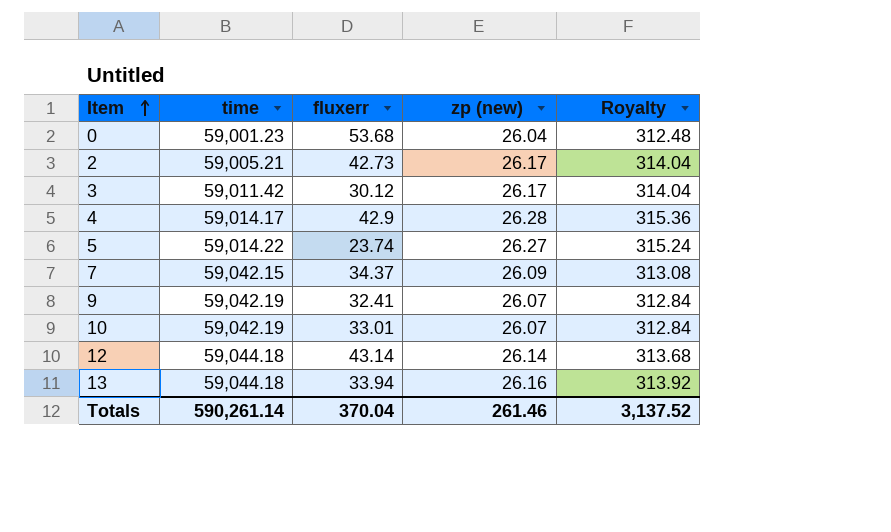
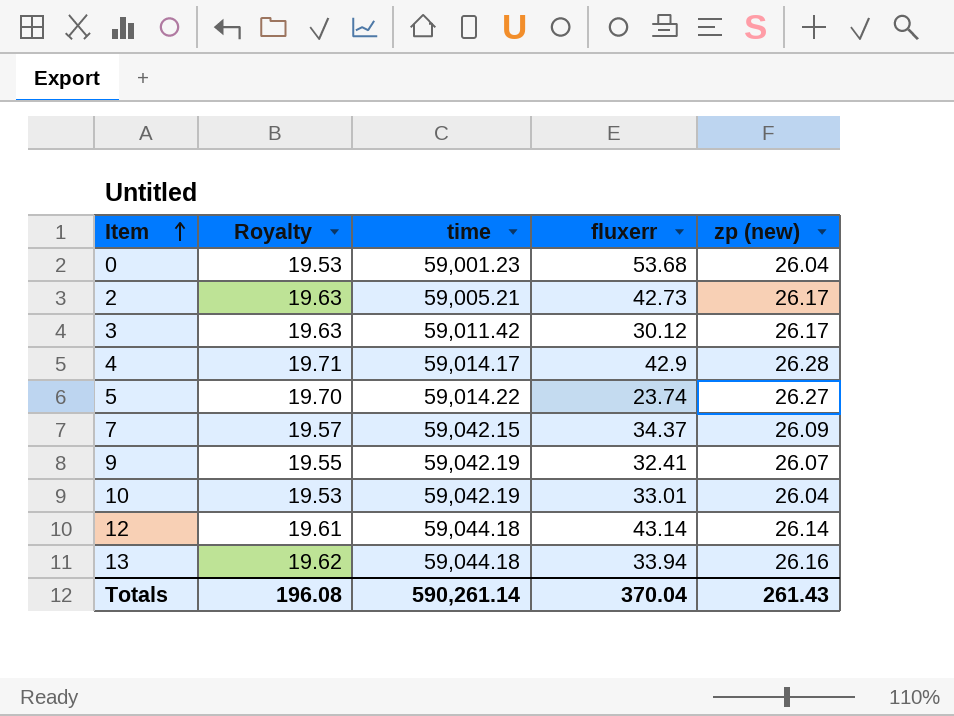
column Royalty | formula: [zp (new)] * 12 -> [zp (new)] * 0.75
column Royalty | position: 5 -> 2
10 | zp (new): 26.07 -> 26.04
Totals | Royalty: 3,137.52 -> 196.08
Totals | zp (new): 261.46 -> 261.43

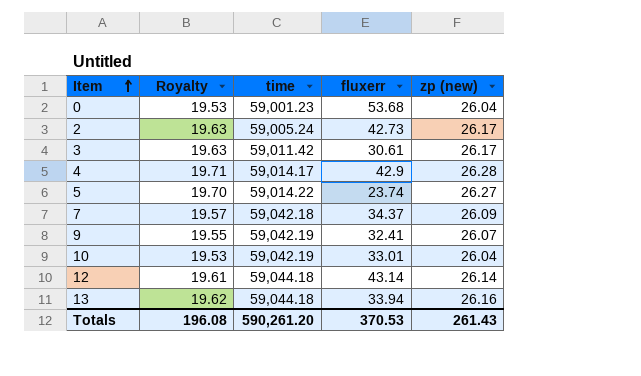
2 | time: 59,005.21 -> 59,005.24
3 | fluxerr: 30.12 -> 30.61
7 | time: 59,042.15 -> 59,042.18
Totals | time: 590,261.14 -> 590,261.20
Totals | fluxerr: 370.04 -> 370.53

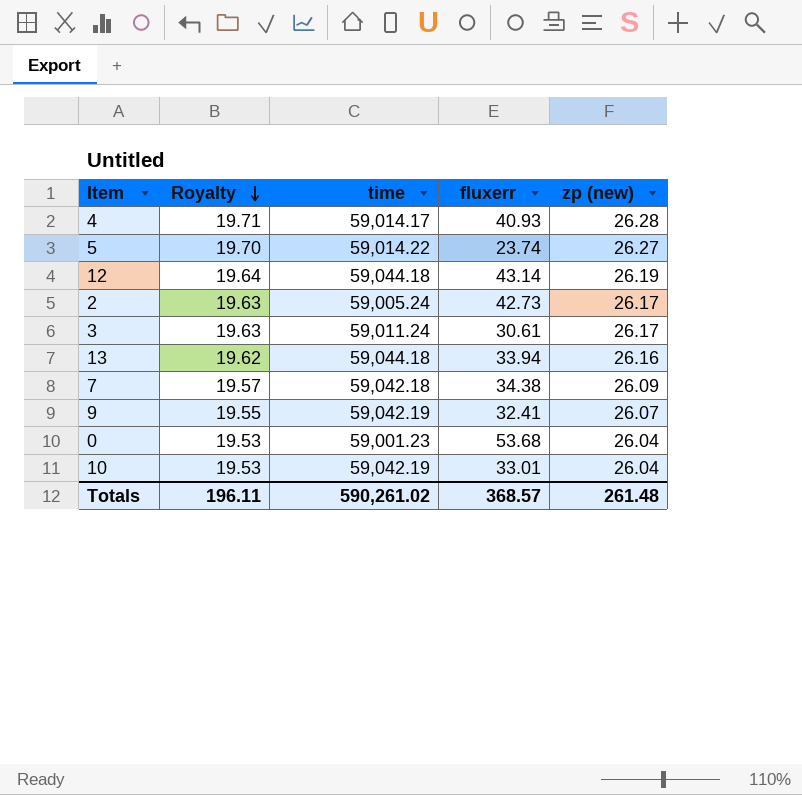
row order: Item ascending -> Royalty descending
4 | fluxerr: 42.9 -> 40.93
12 | Royalty: 19.61 -> 19.64
12 | zp (new): 26.14 -> 26.19
3 | time: 59,011.42 -> 59,011.24
7 | fluxerr: 34.37 -> 34.38
Totals | Royalty: 196.08 -> 196.11
Totals | time: 590,261.20 -> 590,261.02
Totals | fluxerr: 370.53 -> 368.57
Totals | zp (new): 261.43 -> 261.48

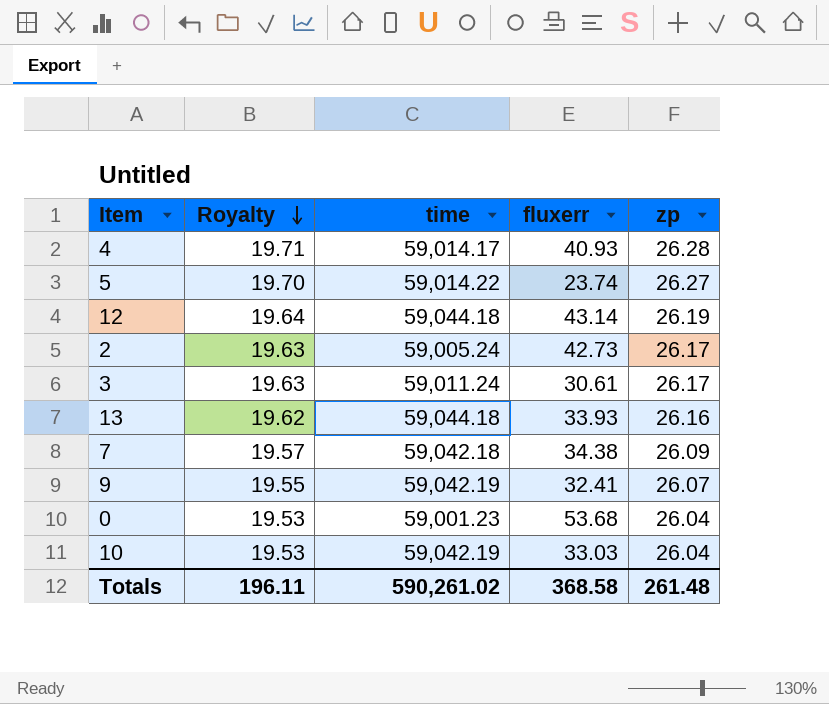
column name: zp (new) -> zp
13 | fluxerr: 33.94 -> 33.93
10 | fluxerr: 33.01 -> 33.03
Totals | fluxerr: 368.57 -> 368.58

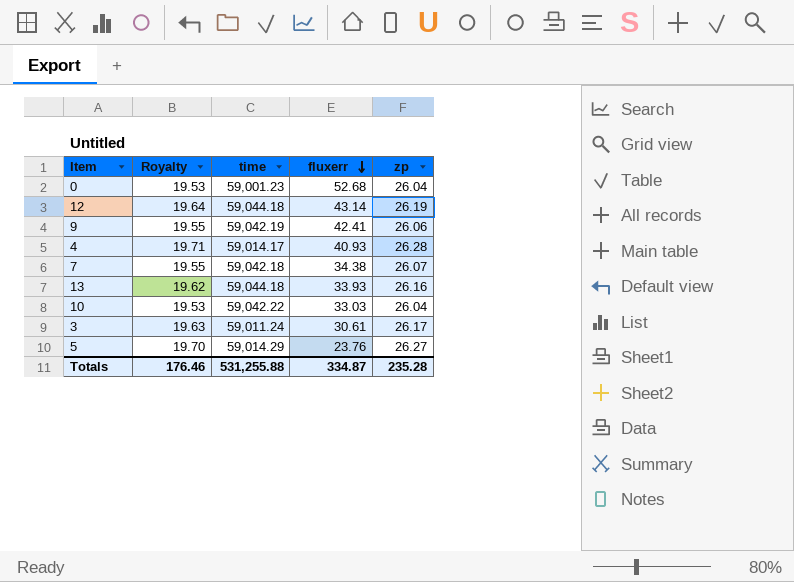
row order: Royalty descending -> fluxerr descending
row 2: 19.63 | 59,005.24 | 42.73 | 26.17 -> none
0 | fluxerr: 53.68 -> 52.68
9 | fluxerr: 32.41 -> 42.41
9 | zp: 26.07 -> 26.06
7 | Royalty: 19.57 -> 19.55
7 | zp: 26.09 -> 26.07
10 | time: 59,042.19 -> 59,042.22
5 | time: 59,014.22 -> 59,014.29
5 | fluxerr: 23.74 -> 23.76
Totals | Royalty: 196.11 -> 176.46
Totals | time: 590,261.02 -> 531,255.88
Totals | fluxerr: 368.58 -> 334.87
Totals | zp: 261.48 -> 235.28

